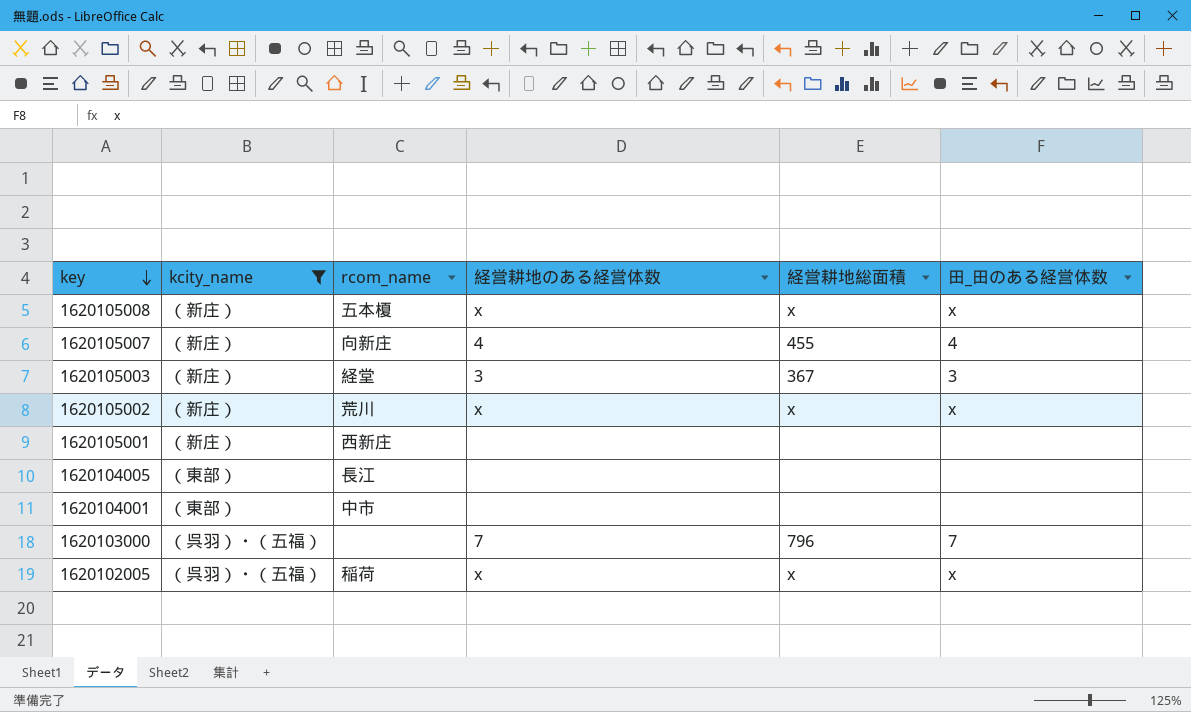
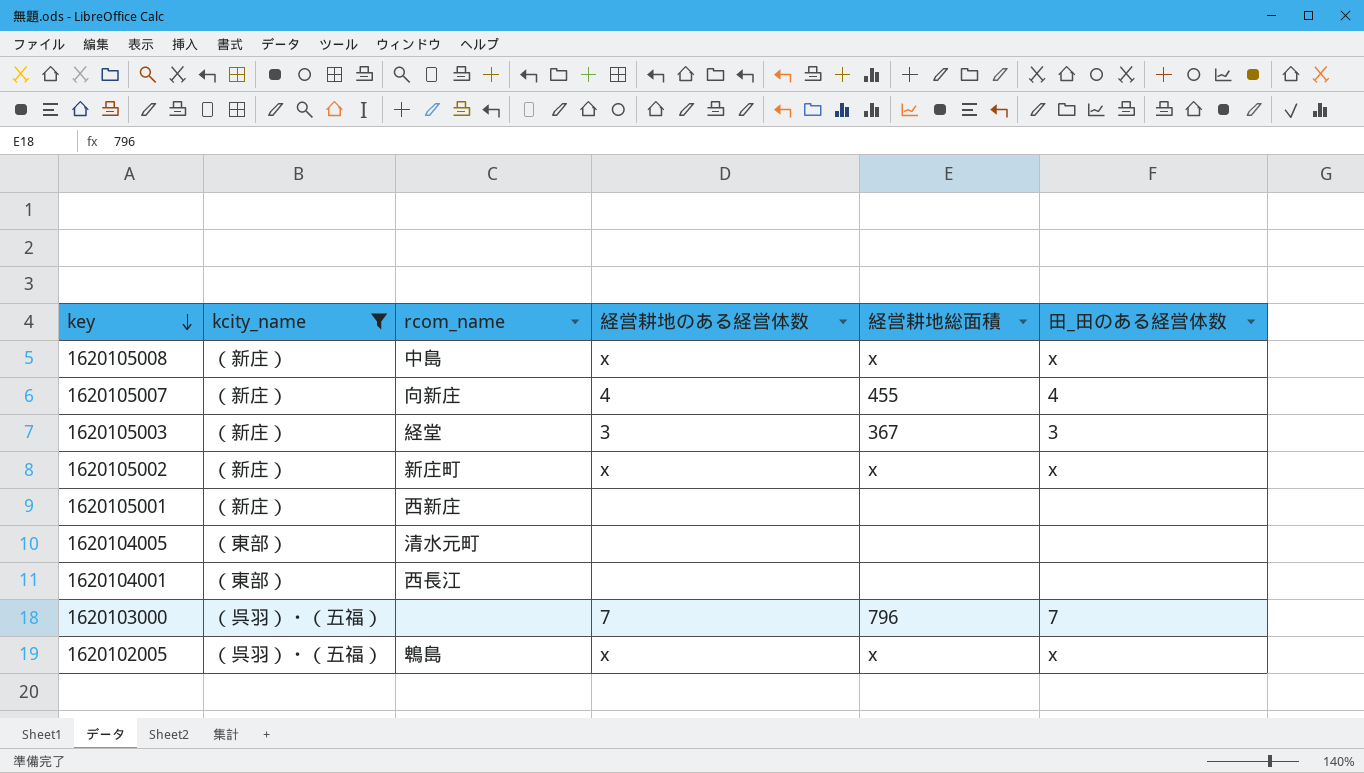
1620105008 | rcom_name: 五本榎 -> 中島
1620105002 | rcom_name: 荒川 -> 新庄町
1620104005 | rcom_name: 長江 -> 清水元町
1620104001 | rcom_name: 中市 -> 西長江
1620102005 | rcom_name: 稲荷 -> 鵯島

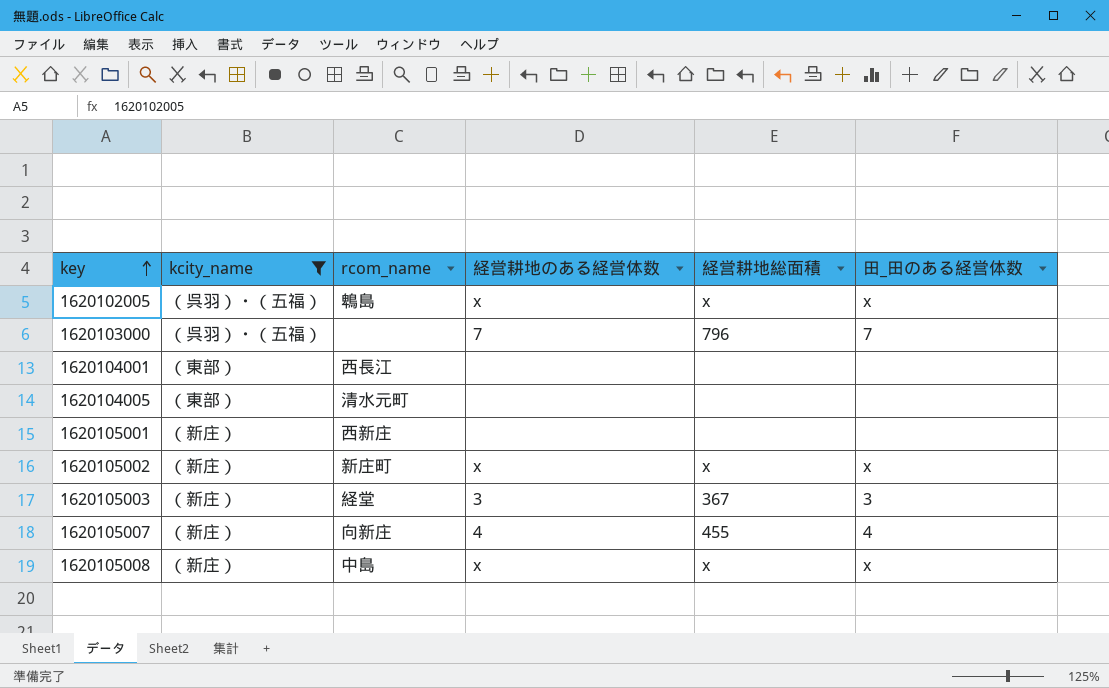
row order: key descending -> key ascending

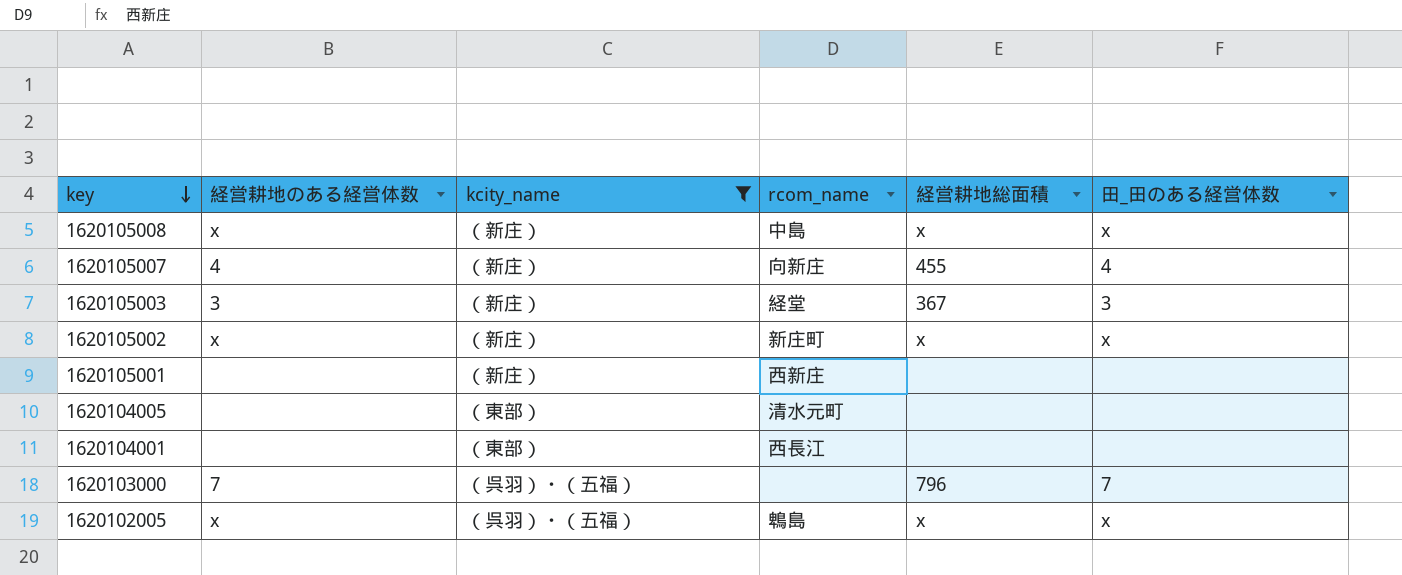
row order: key ascending -> key descending
column 経営耕地のある経営体数 | position: 4 -> 2

